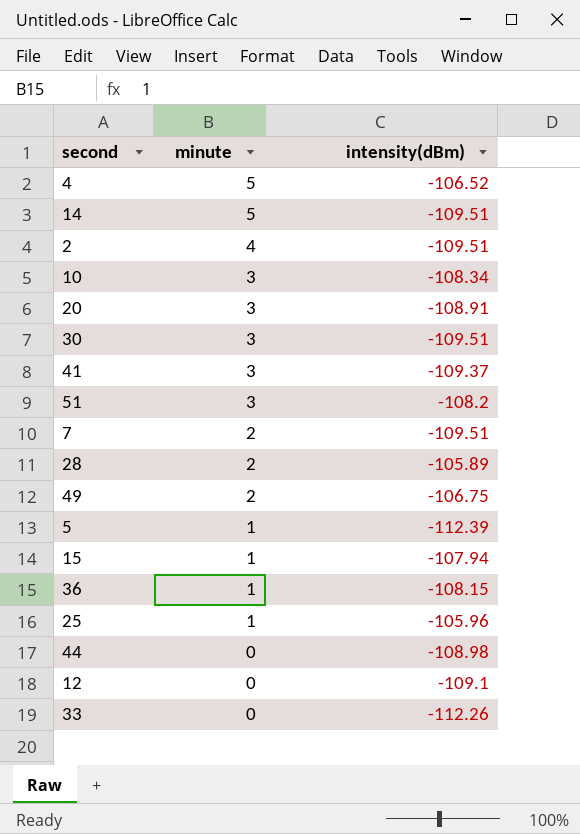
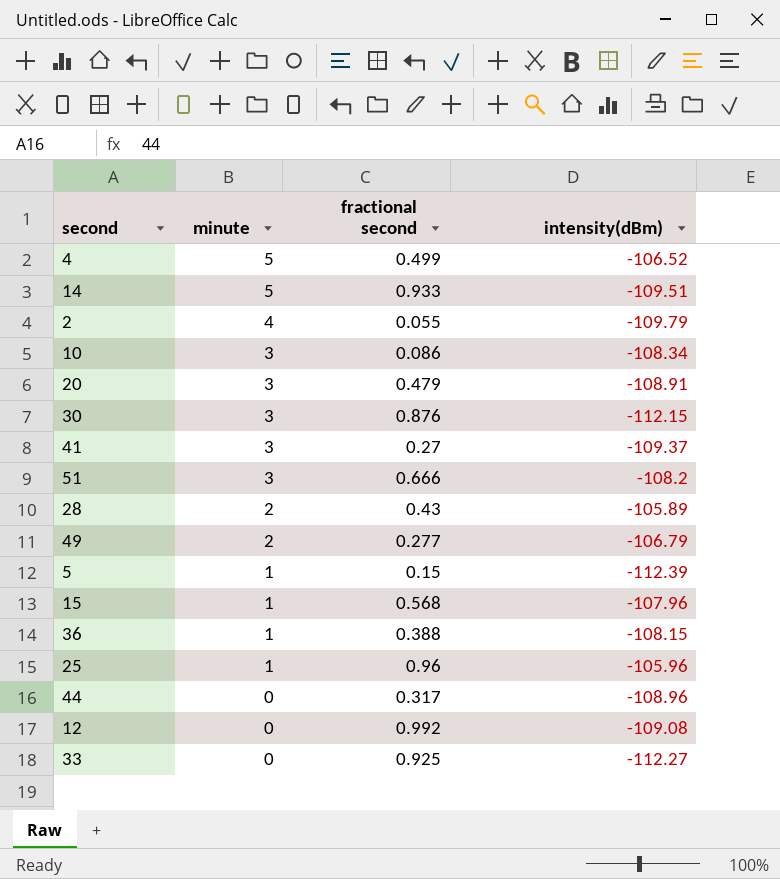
column fractional second | position: none -> 3
row 7: 2 | -109.51 -> none
2 | intensity(dBm): -109.51 -> -109.79
30 | intensity(dBm): -109.51 -> -112.15
49 | intensity(dBm): -106.75 -> -106.79
15 | intensity(dBm): -107.94 -> -107.96
44 | intensity(dBm): -108.98 -> -108.96
12 | intensity(dBm): -109.1 -> -109.08
33 | intensity(dBm): -112.26 -> -112.27

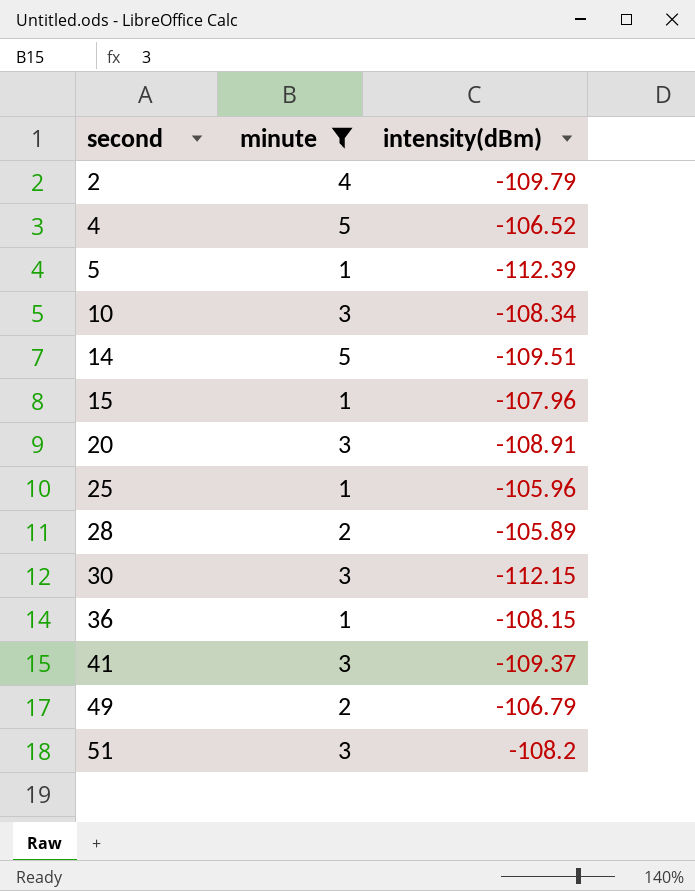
filter: none -> minute != 0
row order: minute descending -> second ascending
column fractional second | position: 3 -> none

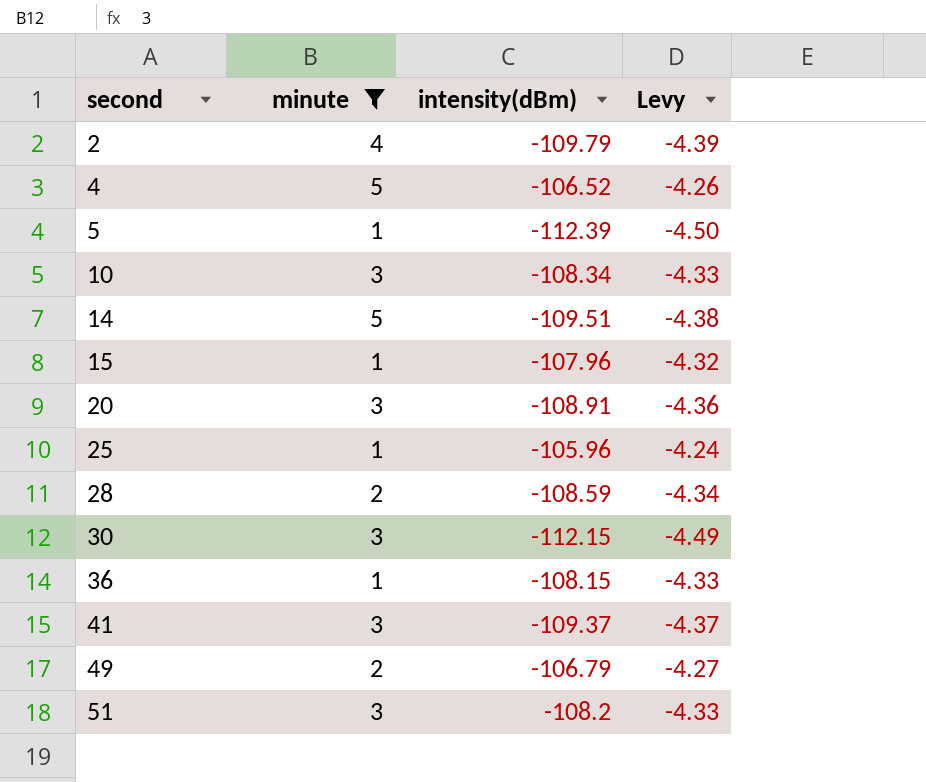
column Levy | formula: none -> [intensity(dBm)] * 0.04
28 | intensity(dBm): -105.89 -> -108.59

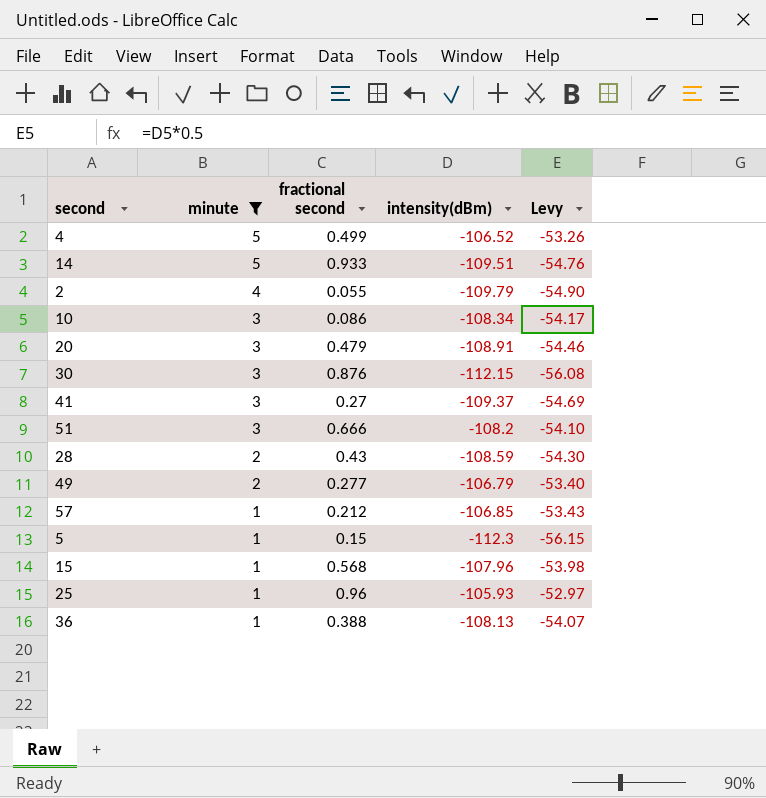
row order: second ascending -> minute descending
column fractional second | position: none -> 3
column Levy | formula: [intensity(dBm)] * 0.04 -> [intensity(dBm)] * 0.5
row 57: none -> 1 | 0.212 | -106.85 | -53.43
5 | intensity(dBm): -112.39 -> -112.3
25 | intensity(dBm): -105.96 -> -105.93
36 | intensity(dBm): -108.15 -> -108.13

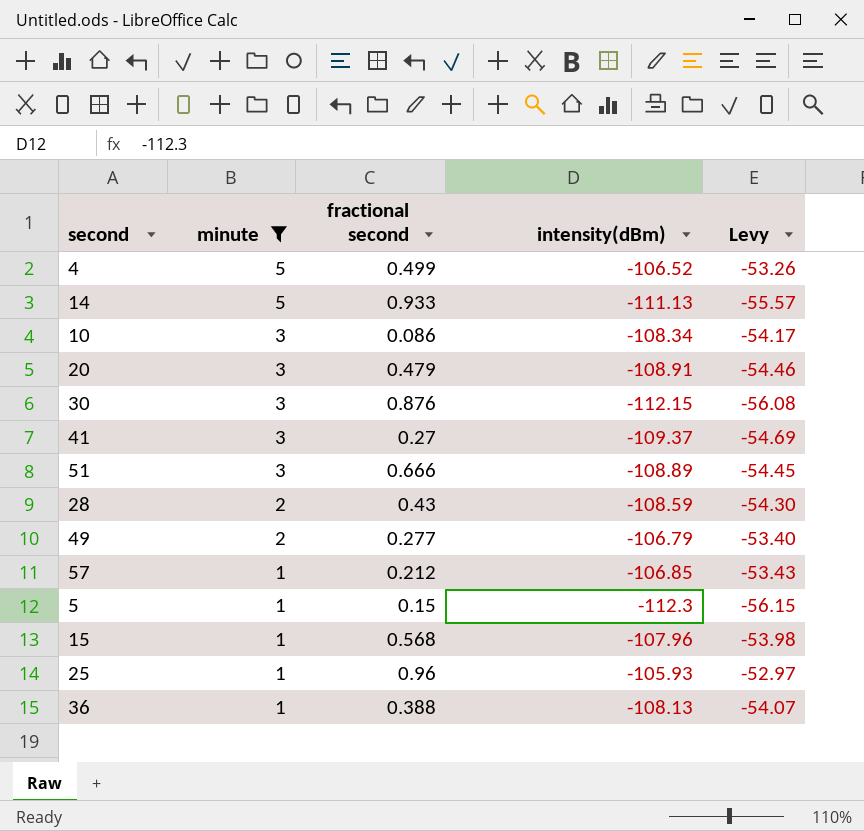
row 2: 4 | 0.055 | -109.79 | -54.90 -> none
14 | intensity(dBm): -109.51 -> -111.13
14 | Levy: -54.76 -> -55.57
51 | intensity(dBm): -108.2 -> -108.89
51 | Levy: -54.10 -> -54.45

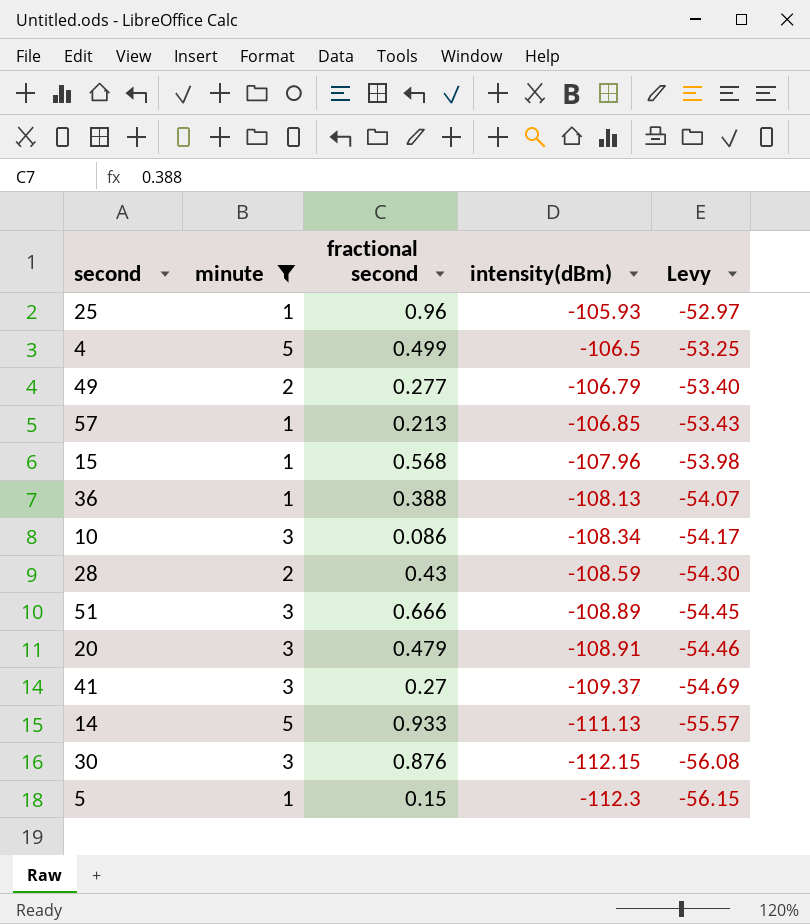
row order: minute descending -> intensity(dBm) descending
4 | intensity(dBm): -106.52 -> -106.5
4 | Levy: -53.26 -> -53.25
57 | fractional second: 0.212 -> 0.213

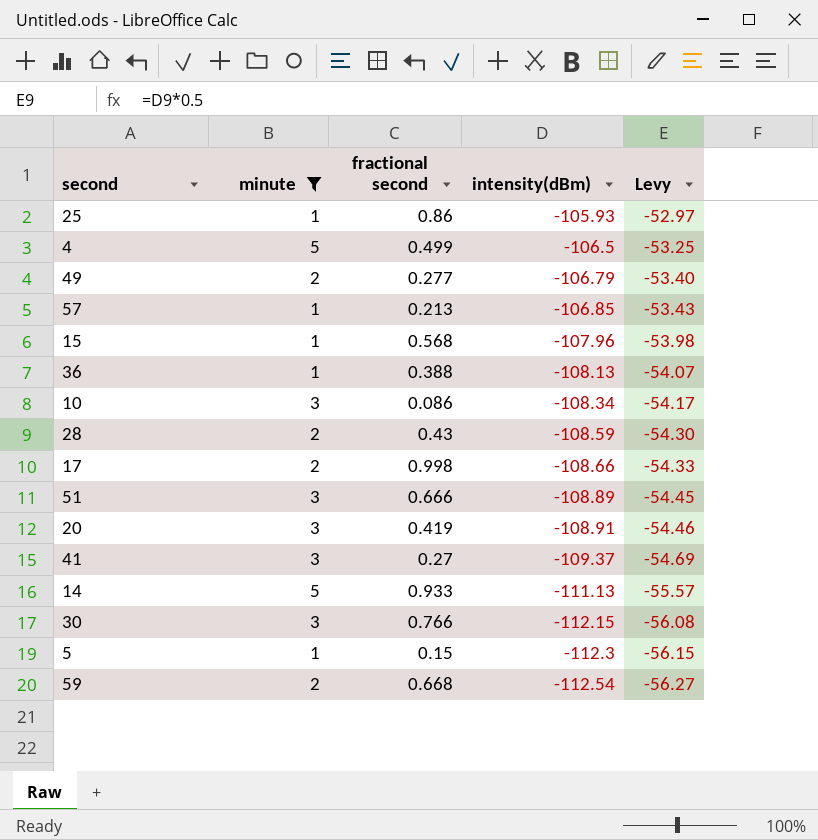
25 | fractional second: 0.96 -> 0.86
row 17: none -> 2 | 0.998 | -108.66 | -54.33
20 | fractional second: 0.479 -> 0.419
30 | fractional second: 0.876 -> 0.766
row 59: none -> 2 | 0.668 | -112.54 | -56.27

